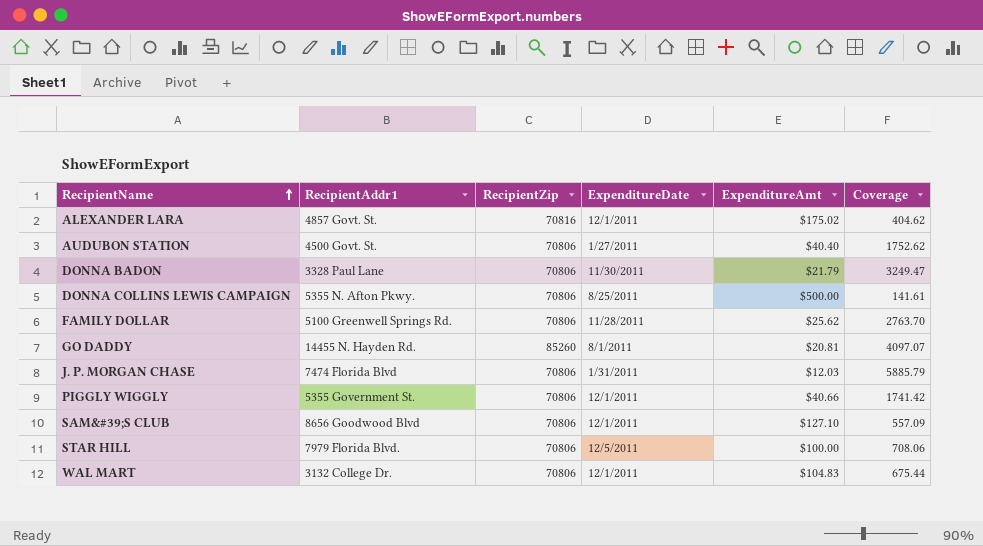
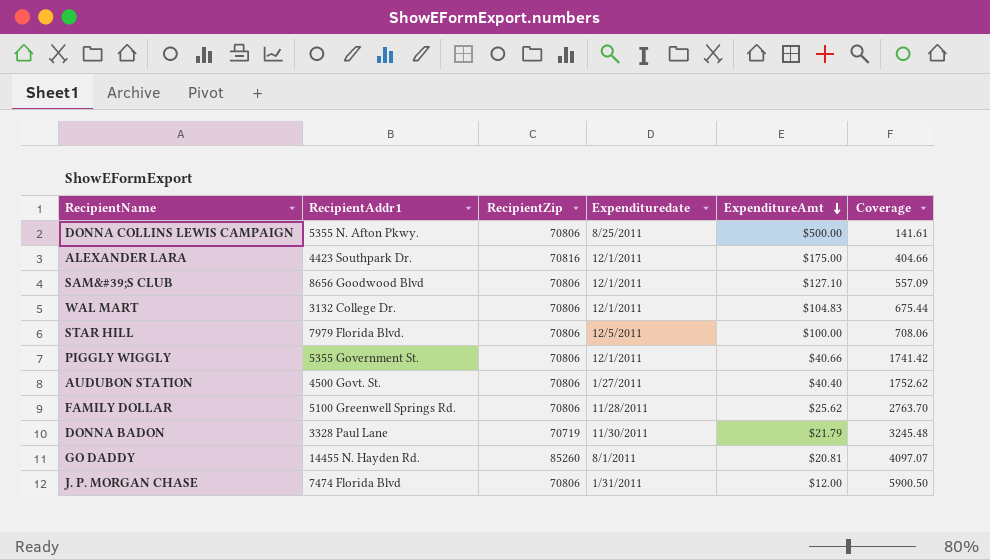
row order: RecipientName ascending -> ExpenditureAmt descending
column name: ExpenditureDate -> Expendituredate
ALEXANDER LARA | RecipientAddr1: 4857 Govt. St. -> 4423 Southpark Dr.
ALEXANDER LARA | ExpenditureAmt: $175.02 -> $175.00
ALEXANDER LARA | Coverage: 404.62 -> 404.66
DONNA BADON | RecipientZip: 70806 -> 70719
DONNA BADON | Coverage: 3249.47 -> 3245.48
J. P. MORGAN CHASE | ExpenditureAmt: $12.03 -> $12.00
J. P. MORGAN CHASE | Coverage: 5885.79 -> 5900.50

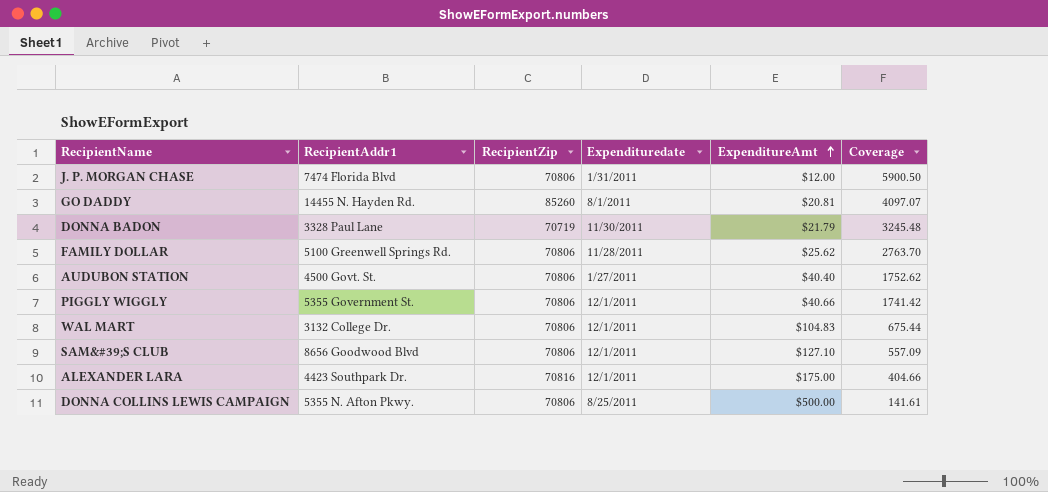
row order: ExpenditureAmt descending -> ExpenditureAmt ascending
row STAR HILL: 7979 Florida Blvd. | 70806 | 12/5/2011 | $100.00 | 708.06 -> none

